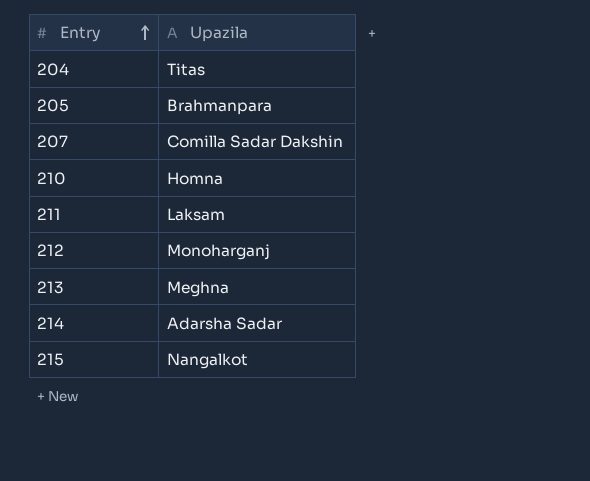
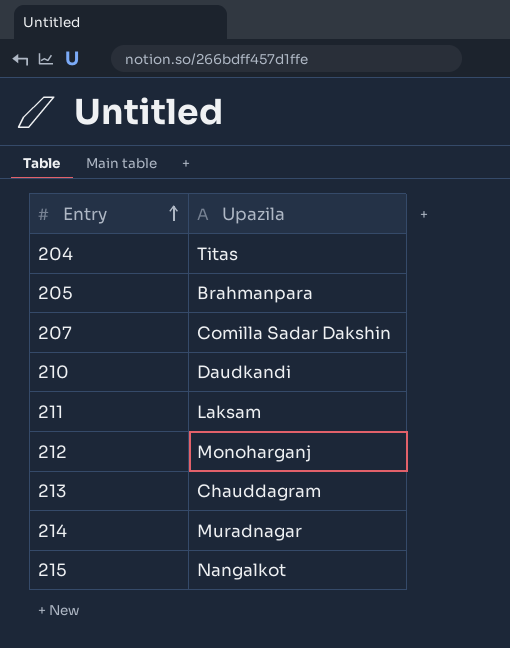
210 | Upazila: Homna -> Daudkandi
213 | Upazila: Meghna -> Chauddagram
214 | Upazila: Adarsha Sadar -> Muradnagar

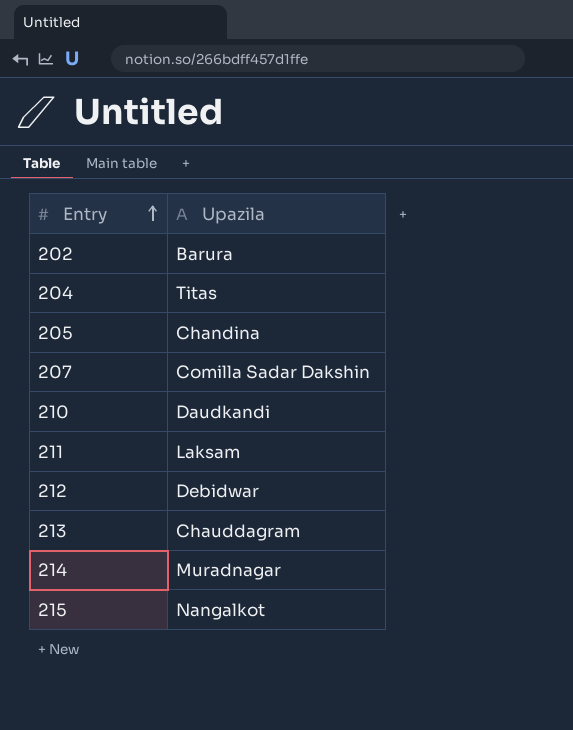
row 202: none -> Barura
205 | Upazila: Brahmanpara -> Chandina
212 | Upazila: Monoharganj -> Debidwar

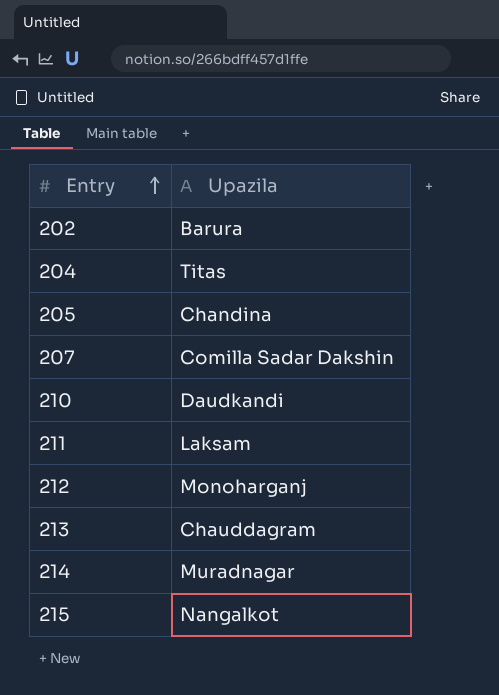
212 | Upazila: Debidwar -> Monoharganj

